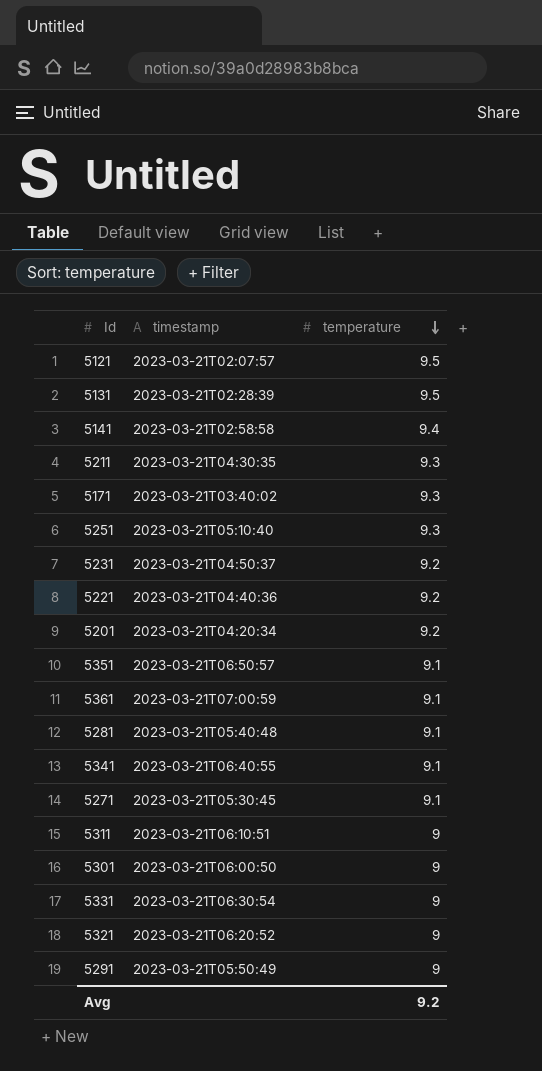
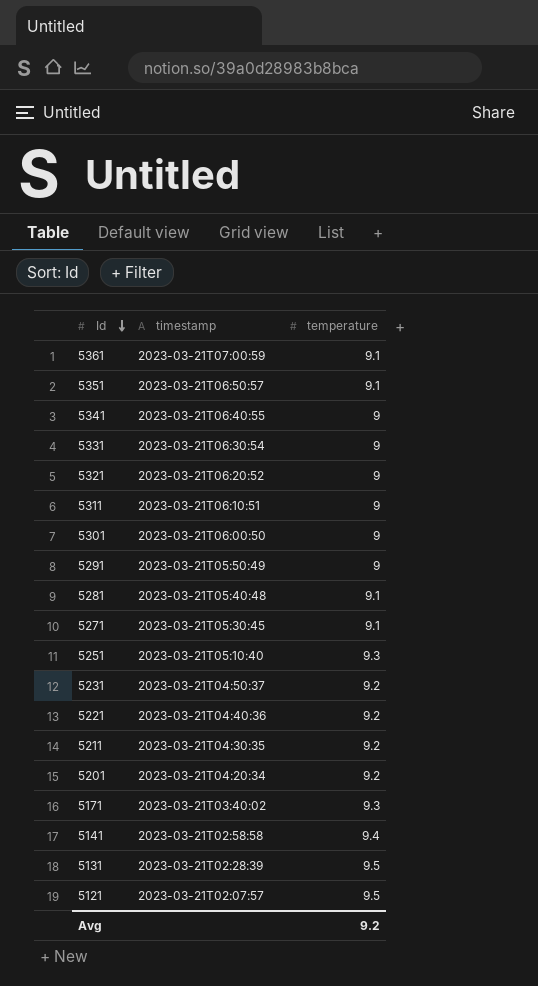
row order: temperature descending -> Id descending
5341 | temperature: 9.1 -> 9
5211 | temperature: 9.3 -> 9.2

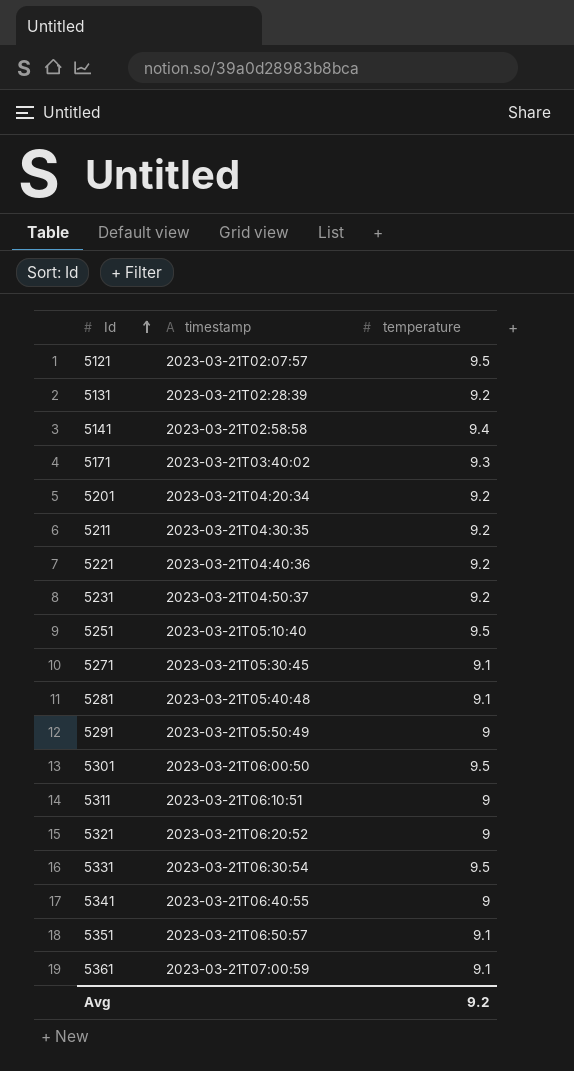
row order: Id descending -> Id ascending
5131 | temperature: 9.5 -> 9.2
5251 | temperature: 9.3 -> 9.5
5301 | temperature: 9 -> 9.5
5331 | temperature: 9 -> 9.5

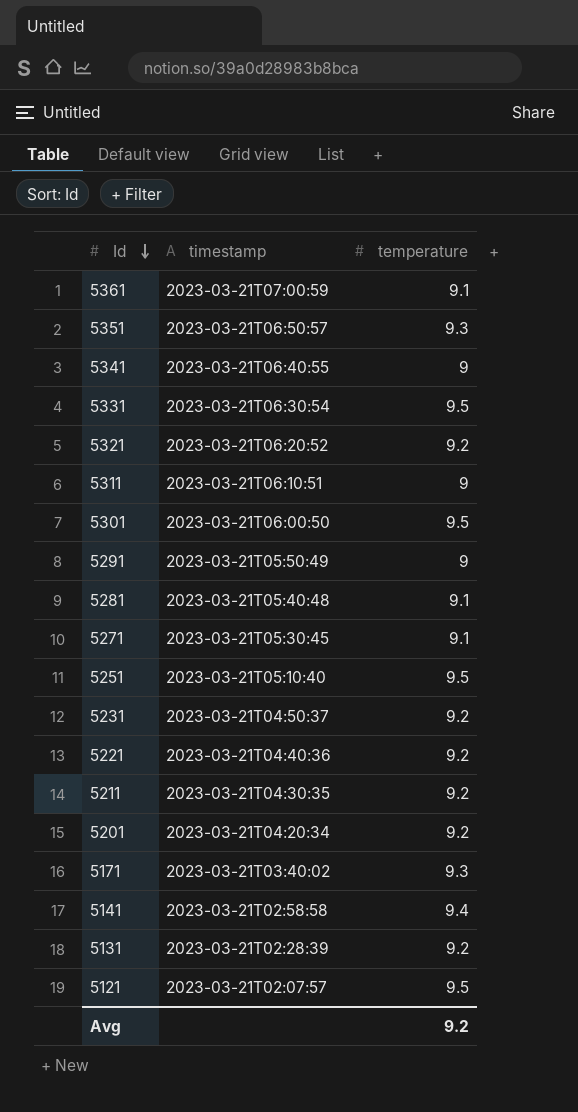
row order: Id ascending -> Id descending
5351 | temperature: 9.1 -> 9.3
5321 | temperature: 9 -> 9.2

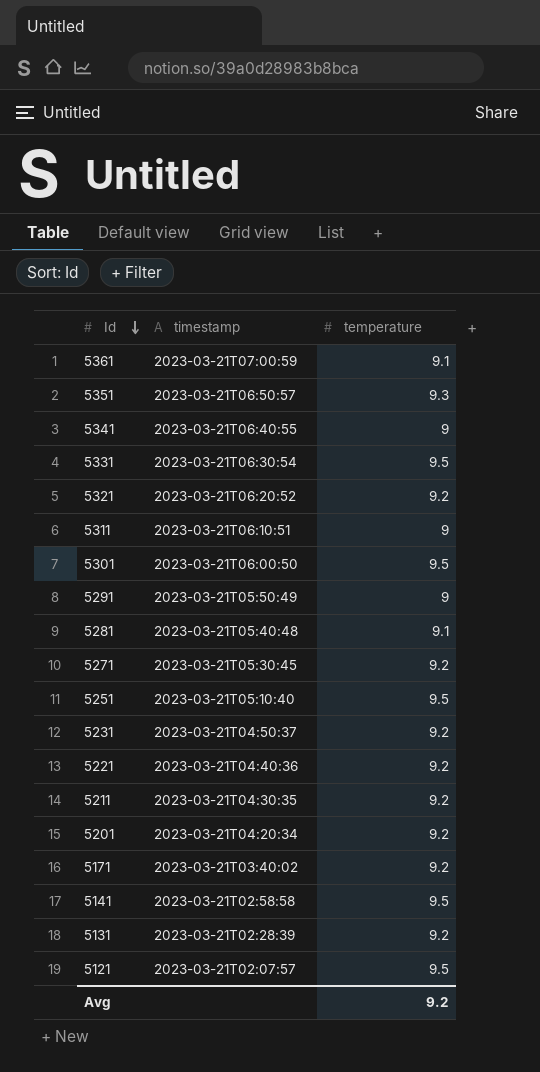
5271 | temperature: 9.1 -> 9.2
5171 | temperature: 9.3 -> 9.2
5141 | temperature: 9.4 -> 9.5

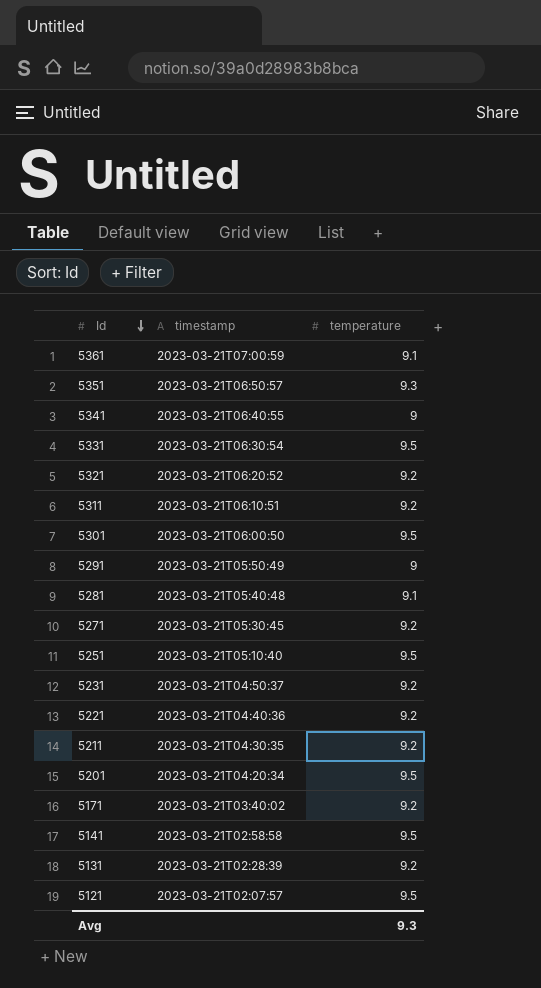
5311 | temperature: 9 -> 9.2
5201 | temperature: 9.2 -> 9.5
Avg | temperature: 9.2 -> 9.3

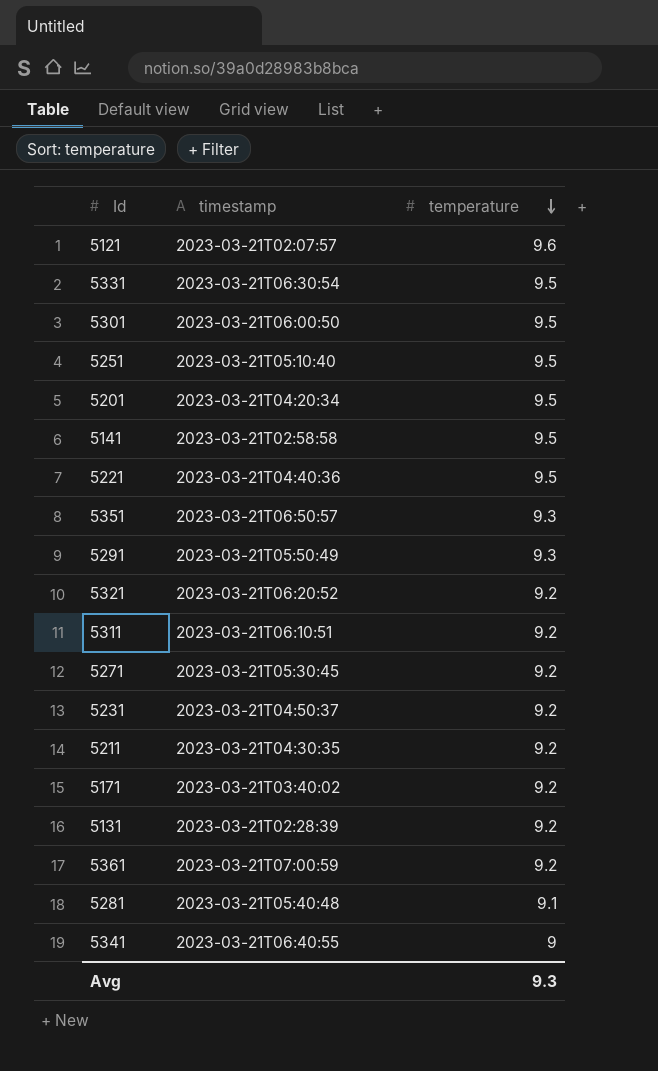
row order: Id descending -> temperature descending
5121 | temperature: 9.5 -> 9.6
5221 | temperature: 9.2 -> 9.5
5291 | temperature: 9 -> 9.3
5361 | temperature: 9.1 -> 9.2

